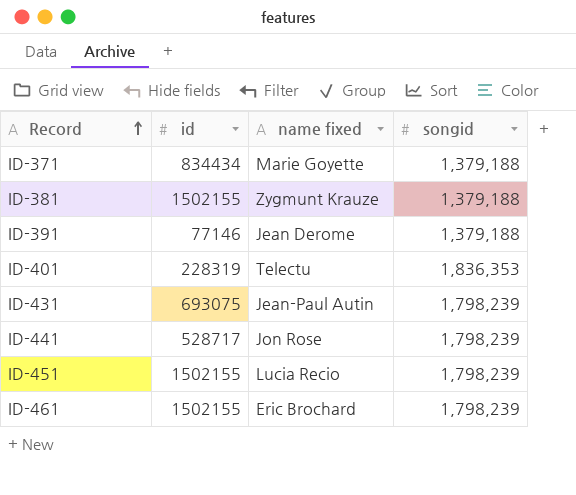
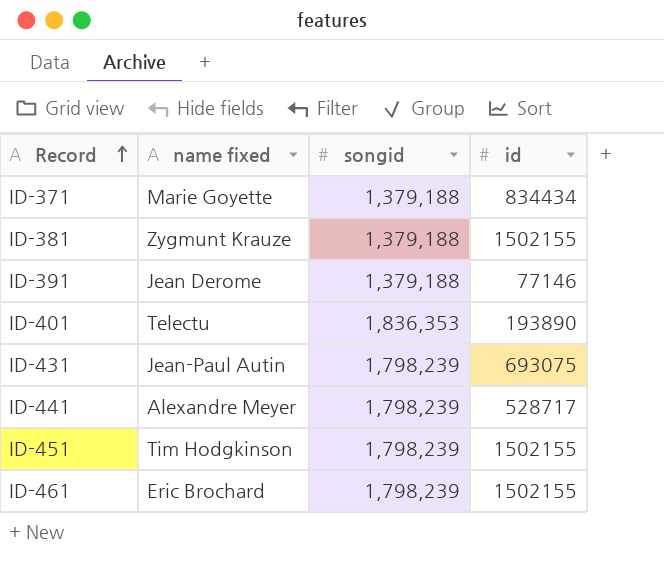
column id | position: 2 -> 4
ID-401 | id: 228319 -> 193890
ID-441 | name fixed: Jon Rose -> Alexandre Meyer
ID-451 | name fixed: Lucia Recio -> Tim Hodgkinson

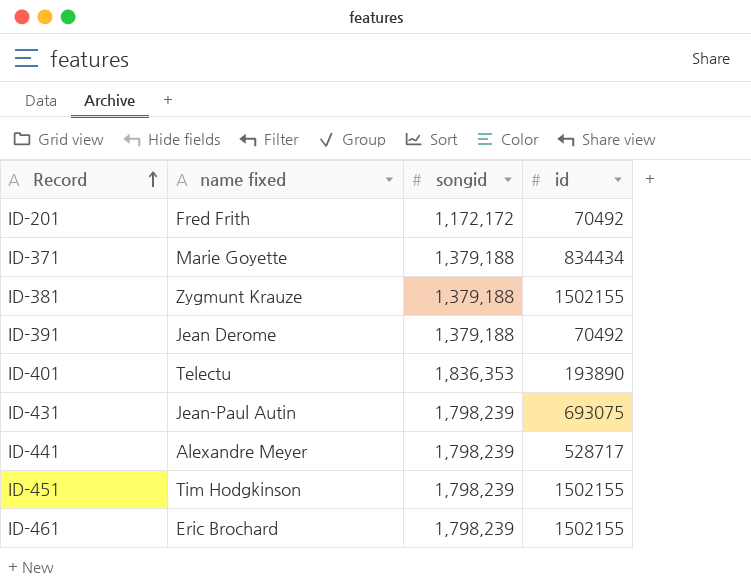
row ID-201: none -> Fred Frith | 1,172,172 | 70492
ID-391 | id: 77146 -> 70492

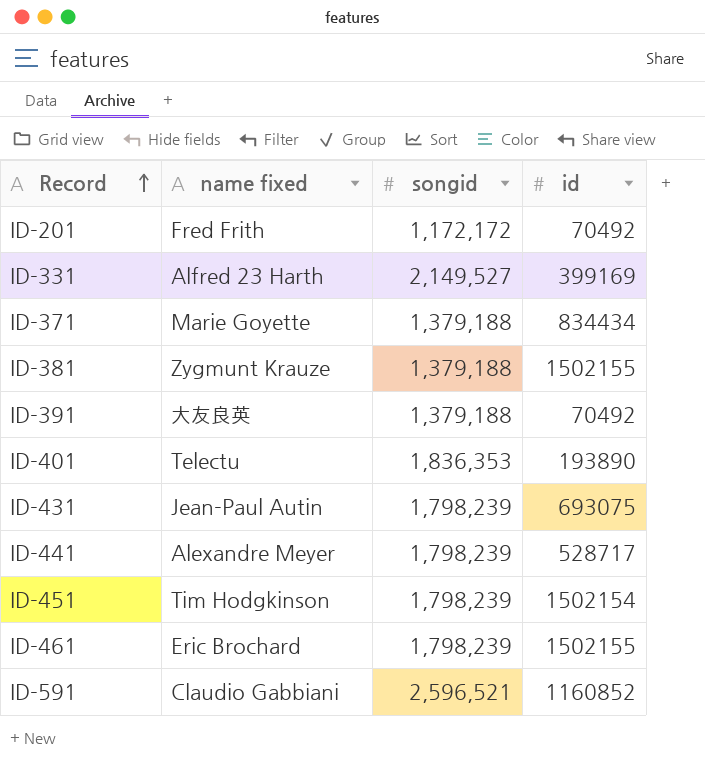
row ID-331: none -> Alfred 23 Harth | 2,149,527 | 399169
ID-391 | name fixed: Jean Derome -> 大友良英
ID-451 | id: 1502155 -> 1502154
row ID-591: none -> Claudio Gabbiani | 2,596,521 | 1160852

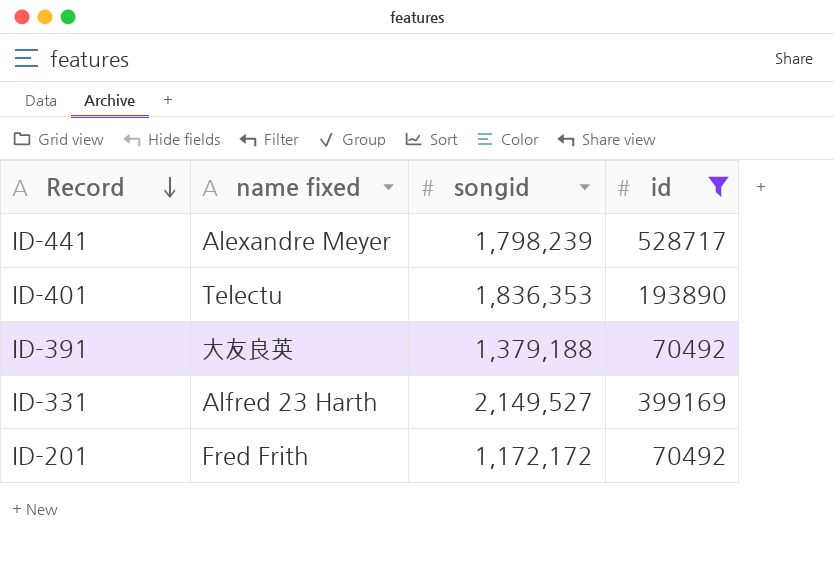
filter: none -> id <= 528717
row order: Record ascending -> Record descending

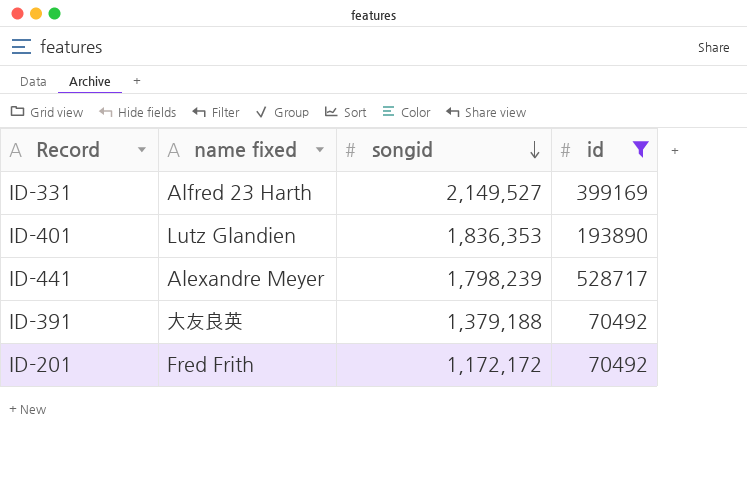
row order: Record descending -> songid descending
ID-401 | name fixed: Telectu -> Lutz Glandien

